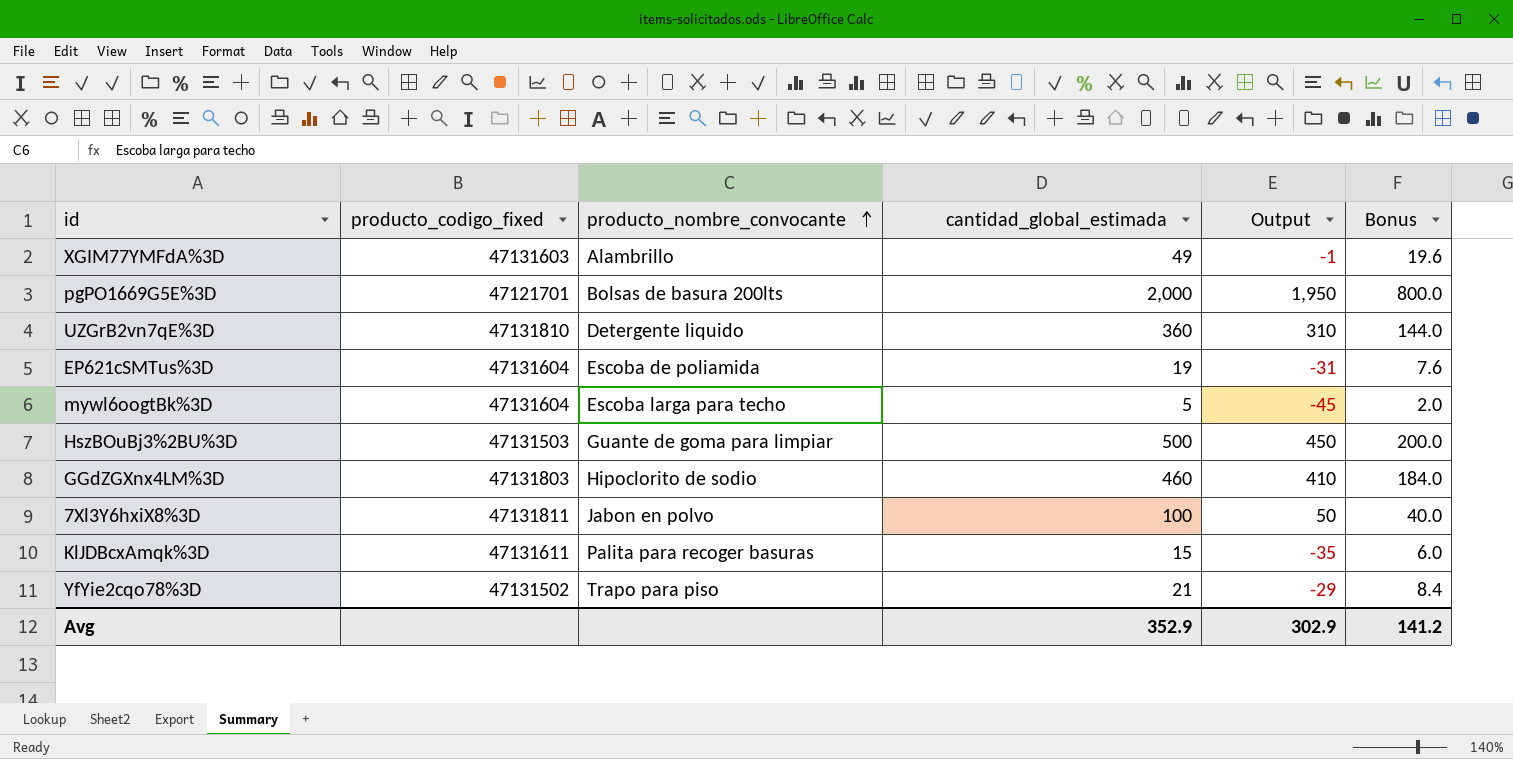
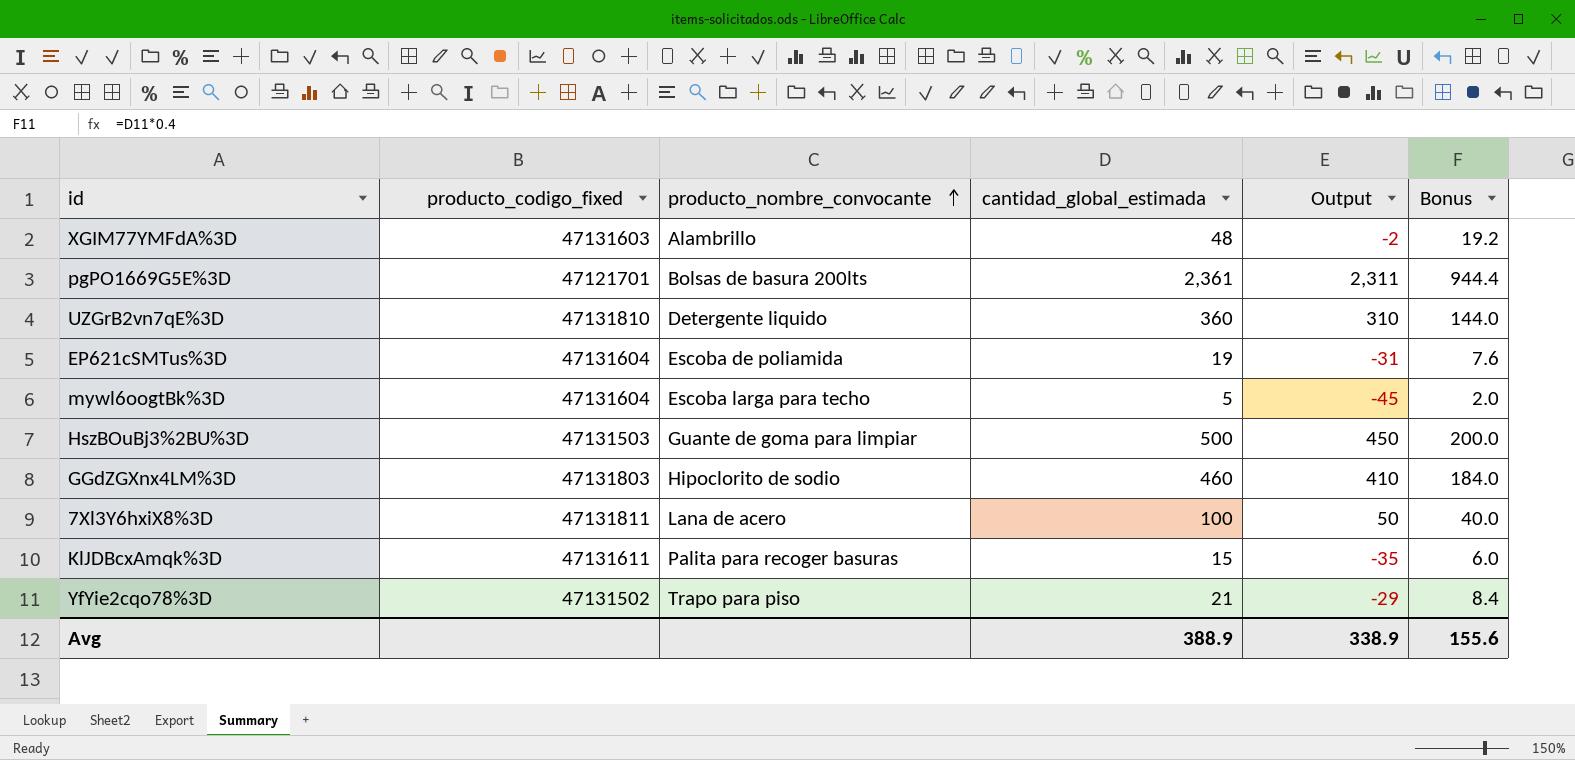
XGIM77YMFdA%3D | cantidad_global_estimada: 49 -> 48
XGIM77YMFdA%3D | Output: -1 -> -2
XGIM77YMFdA%3D | Bonus: 19.6 -> 19.2
pgPO1669G5E%3D | cantidad_global_estimada: 2,000 -> 2,361
pgPO1669G5E%3D | Output: 1,950 -> 2,311
pgPO1669G5E%3D | Bonus: 800.0 -> 944.4
7Xl3Y6hxiX8%3D | producto_nombre_convocante: Jabon en polvo -> Lana de acero
Avg | cantidad_global_estimada: 352.9 -> 388.9
Avg | Output: 302.9 -> 338.9
Avg | Bonus: 141.2 -> 155.6

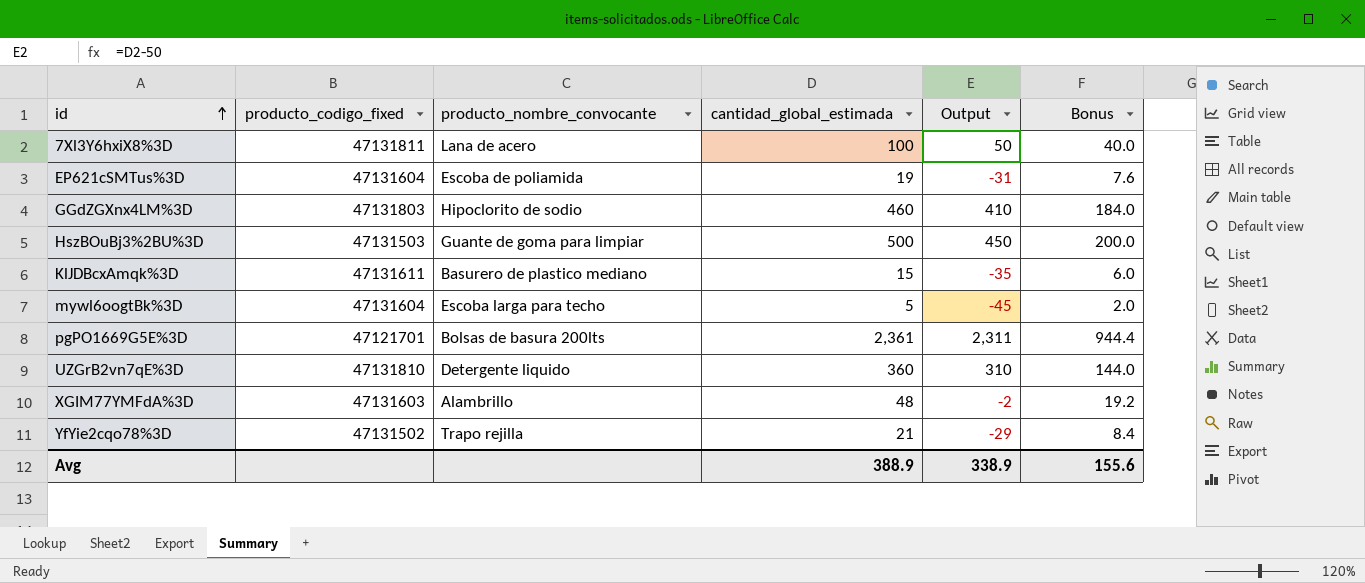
row order: producto_nombre_convocante ascending -> id ascending
KlJDBcxAmqk%3D | producto_nombre_convocante: Palita para recoger basuras -> Basurero de plastico mediano
YfYie2cqo78%3D | producto_nombre_convocante: Trapo para piso -> Trapo rejilla

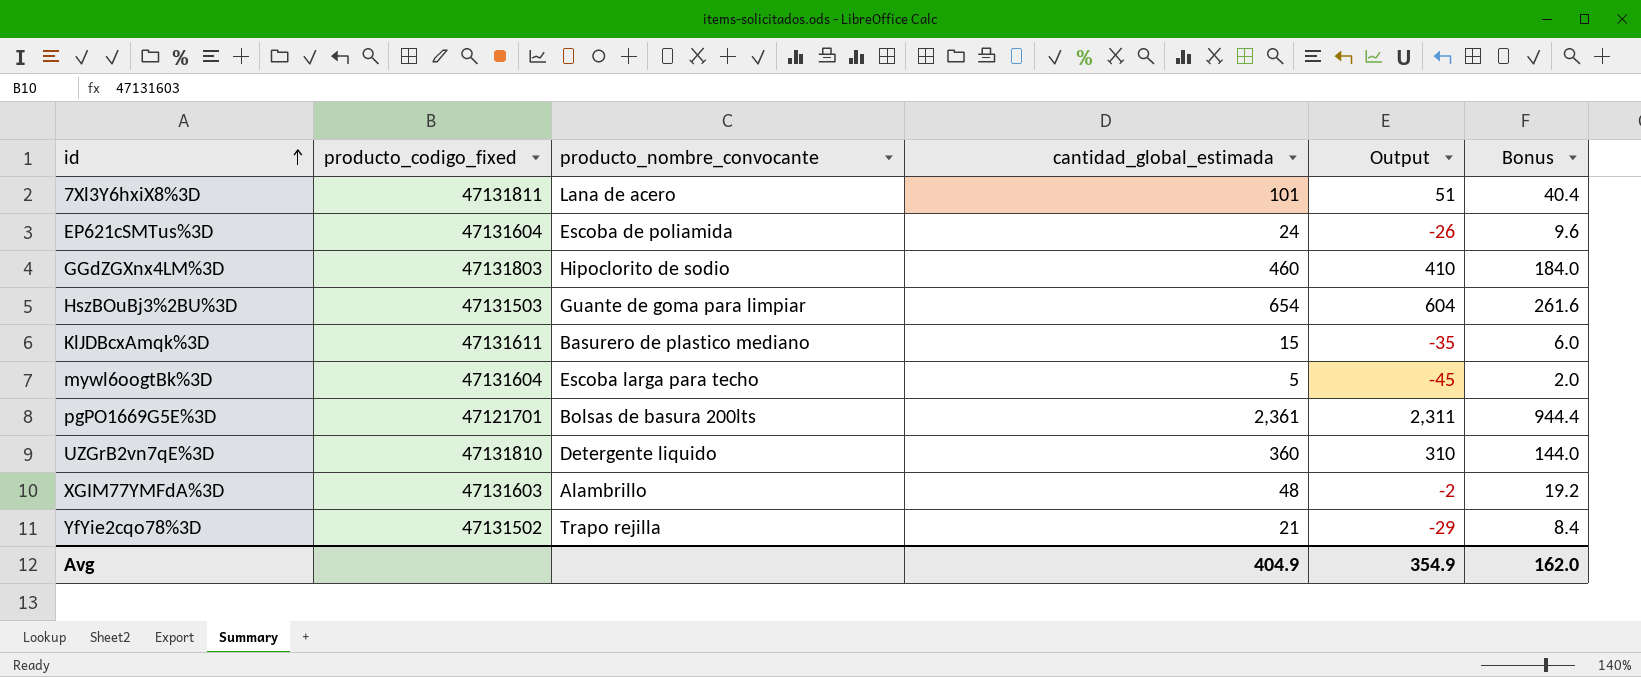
7Xl3Y6hxiX8%3D | cantidad_global_estimada: 100 -> 101
7Xl3Y6hxiX8%3D | Output: 50 -> 51
7Xl3Y6hxiX8%3D | Bonus: 40.0 -> 40.4
EP621cSMTus%3D | cantidad_global_estimada: 19 -> 24
EP621cSMTus%3D | Output: -31 -> -26
EP621cSMTus%3D | Bonus: 7.6 -> 9.6
HszBOuBj3%2BU%3D | cantidad_global_estimada: 500 -> 654
HszBOuBj3%2BU%3D | Output: 450 -> 604
HszBOuBj3%2BU%3D | Bonus: 200.0 -> 261.6
Avg | cantidad_global_estimada: 388.9 -> 404.9
Avg | Output: 338.9 -> 354.9
Avg | Bonus: 155.6 -> 162.0

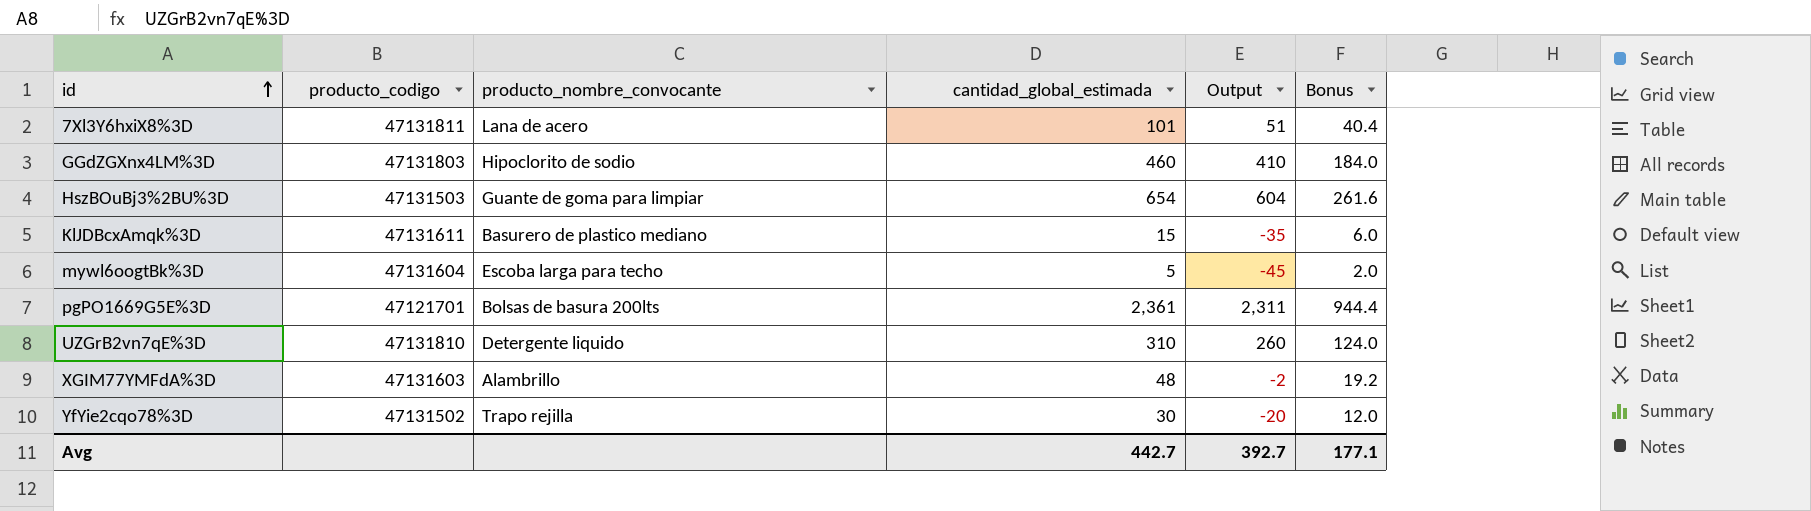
column name: producto_codigo_fixed -> producto_codigo
row EP621cSMTus%3D: 47131604 | Escoba de poliamida | 24 | -26 | 9.6 -> none
UZGrB2vn7qE%3D | cantidad_global_estimada: 360 -> 310
UZGrB2vn7qE%3D | Output: 310 -> 260
UZGrB2vn7qE%3D | Bonus: 144.0 -> 124.0
YfYie2cqo78%3D | cantidad_global_estimada: 21 -> 30
YfYie2cqo78%3D | Output: -29 -> -20
YfYie2cqo78%3D | Bonus: 8.4 -> 12.0
Avg | cantidad_global_estimada: 404.9 -> 442.7
Avg | Output: 354.9 -> 392.7
Avg | Bonus: 162.0 -> 177.1

